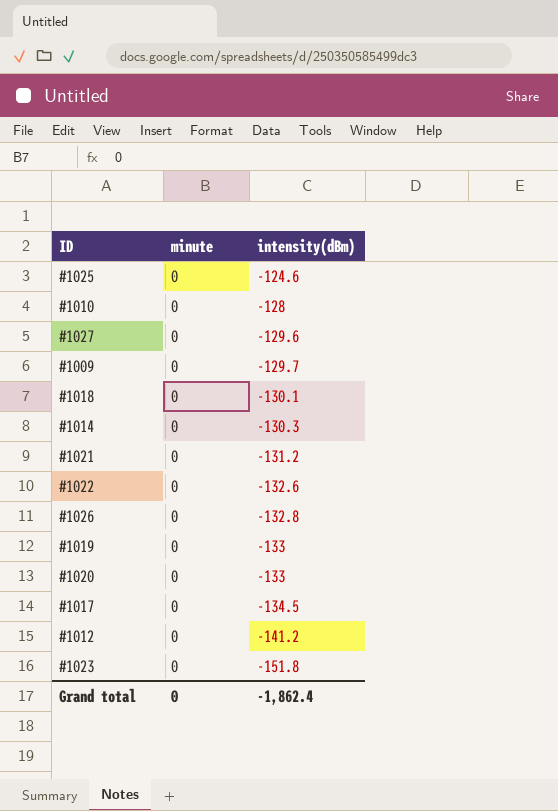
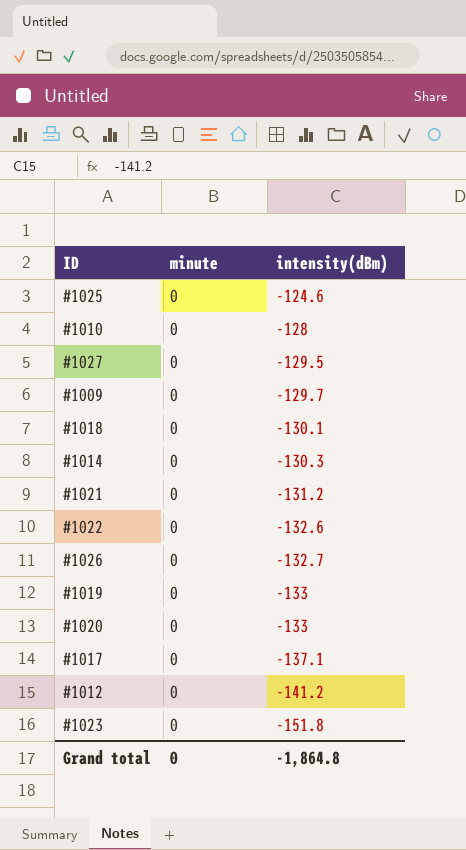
#1027 | intensity(dBm): -129.6 -> -129.5
#1026 | intensity(dBm): -132.8 -> -132.7
#1017 | intensity(dBm): -134.5 -> -137.1
Grand total | intensity(dBm): -1,862.4 -> -1,864.8

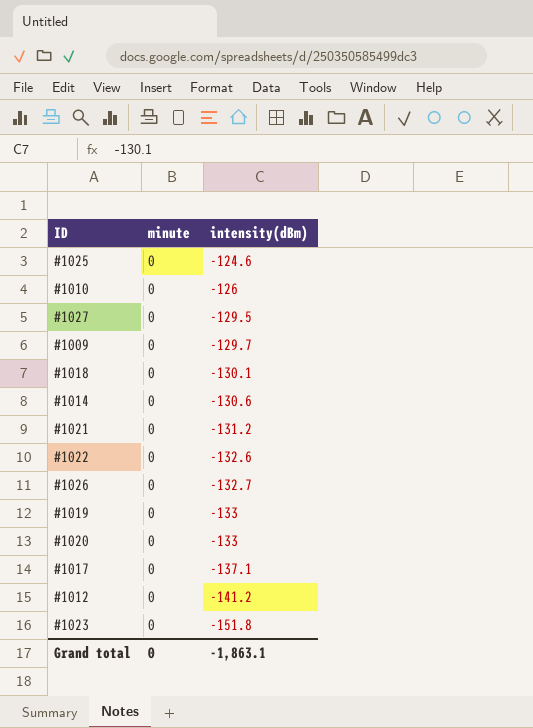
#1010 | intensity(dBm): -128 -> -126
#1014 | intensity(dBm): -130.3 -> -130.6
Grand total | intensity(dBm): -1,864.8 -> -1,863.1

